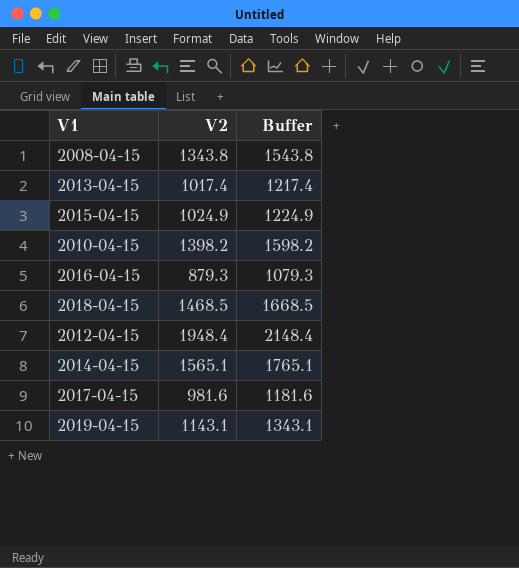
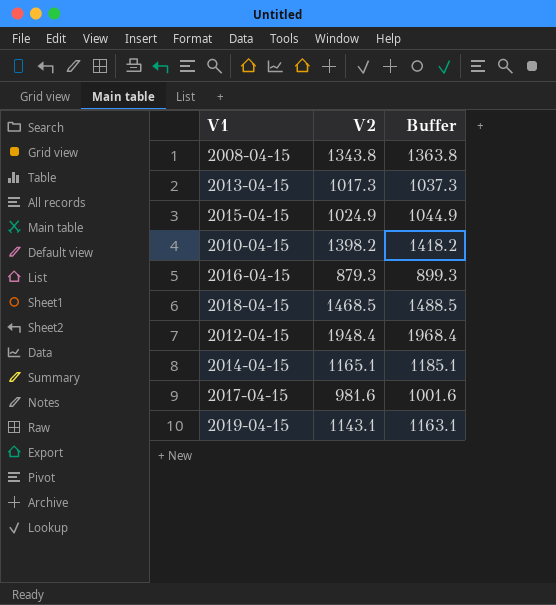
column Buffer | formula: [V2] + 200 -> [V2] + 20
2013-04-15 | V2: 1017.4 -> 1017.3
2014-04-15 | V2: 1565.1 -> 1165.1

